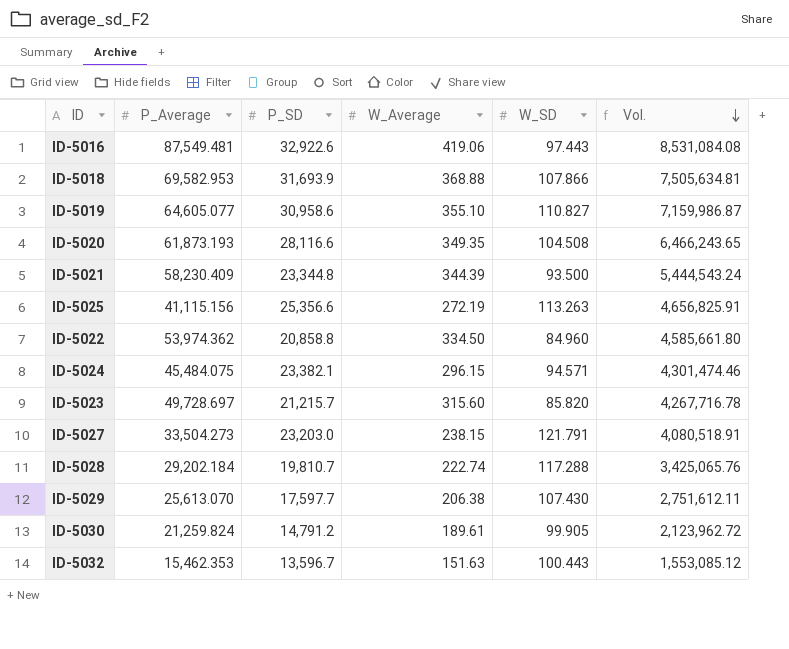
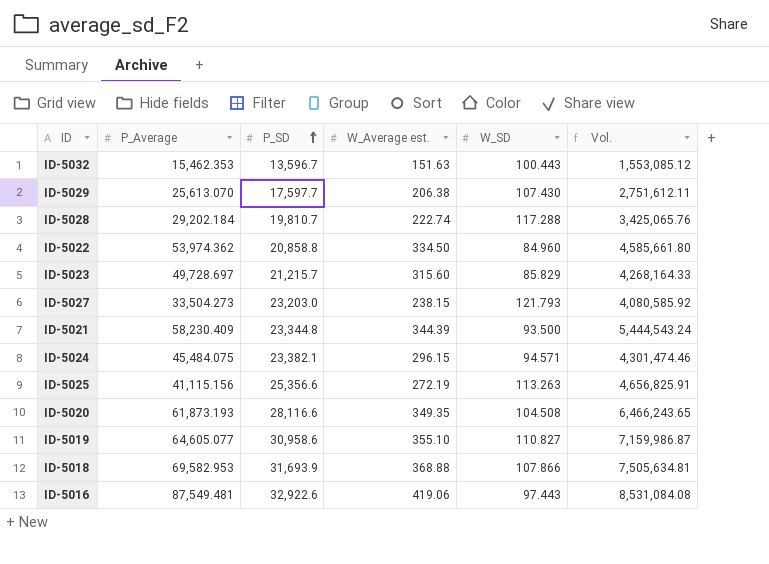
row order: Vol. descending -> P_SD ascending
column name: W_Average -> W_Average est.
row ID-5030: 21,259.824 | 14,791.2 | 189.61 | 99.905 | 2,123,962.72 -> none
ID-5023 | W_SD: 85.820 -> 85.829
ID-5023 | Vol.: 4,267,716.78 -> 4,268,164.33
ID-5027 | W_SD: 121.791 -> 121.793
ID-5027 | Vol.: 4,080,518.91 -> 4,080,585.92

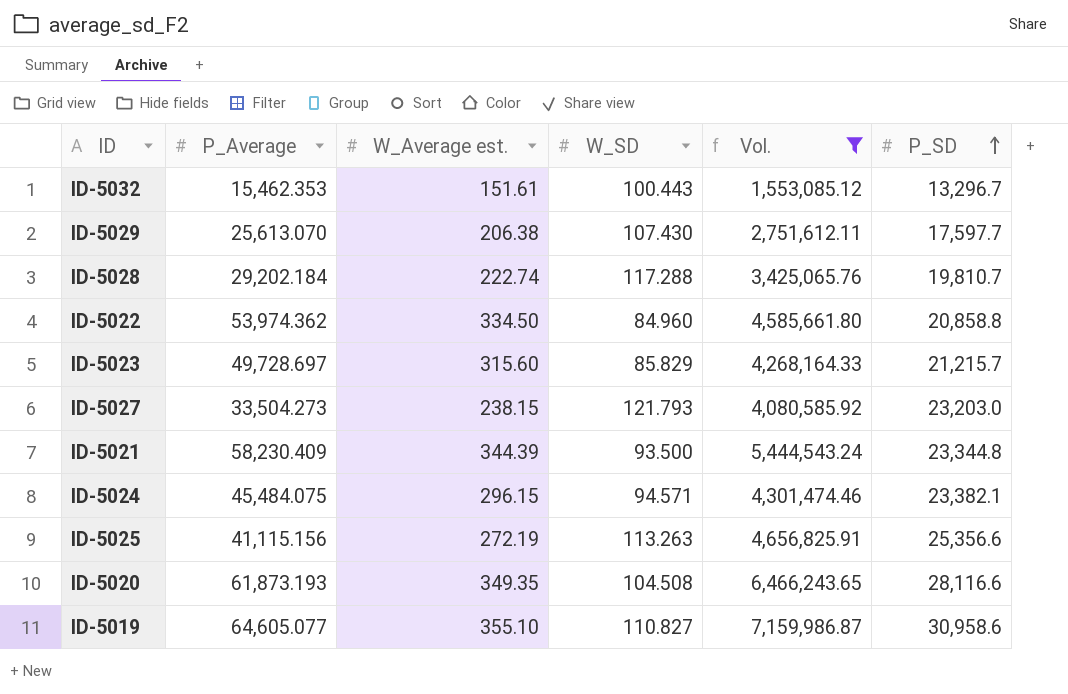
filter: none -> Vol. <= 7,159,986.87
column P_SD | position: 3 -> 6
ID-5032 | W_Average est.: 151.63 -> 151.61
ID-5032 | P_SD: 13,596.7 -> 13,296.7

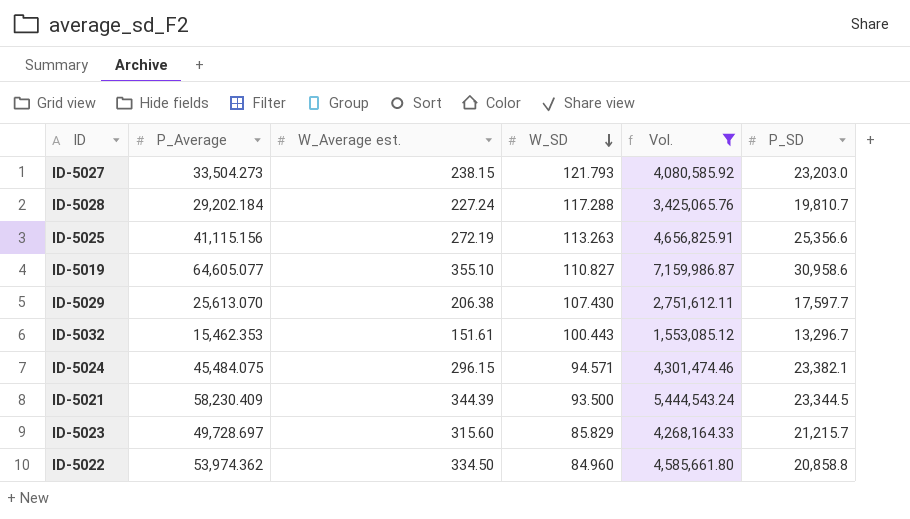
row order: P_SD ascending -> W_SD descending
row ID-5020: 61,873.193 | 349.35 | 104.508 | 6,466,243.65 | 28,116.6 -> none
ID-5028 | W_Average est.: 222.74 -> 227.24
ID-5021 | P_SD: 23,344.8 -> 23,344.5

